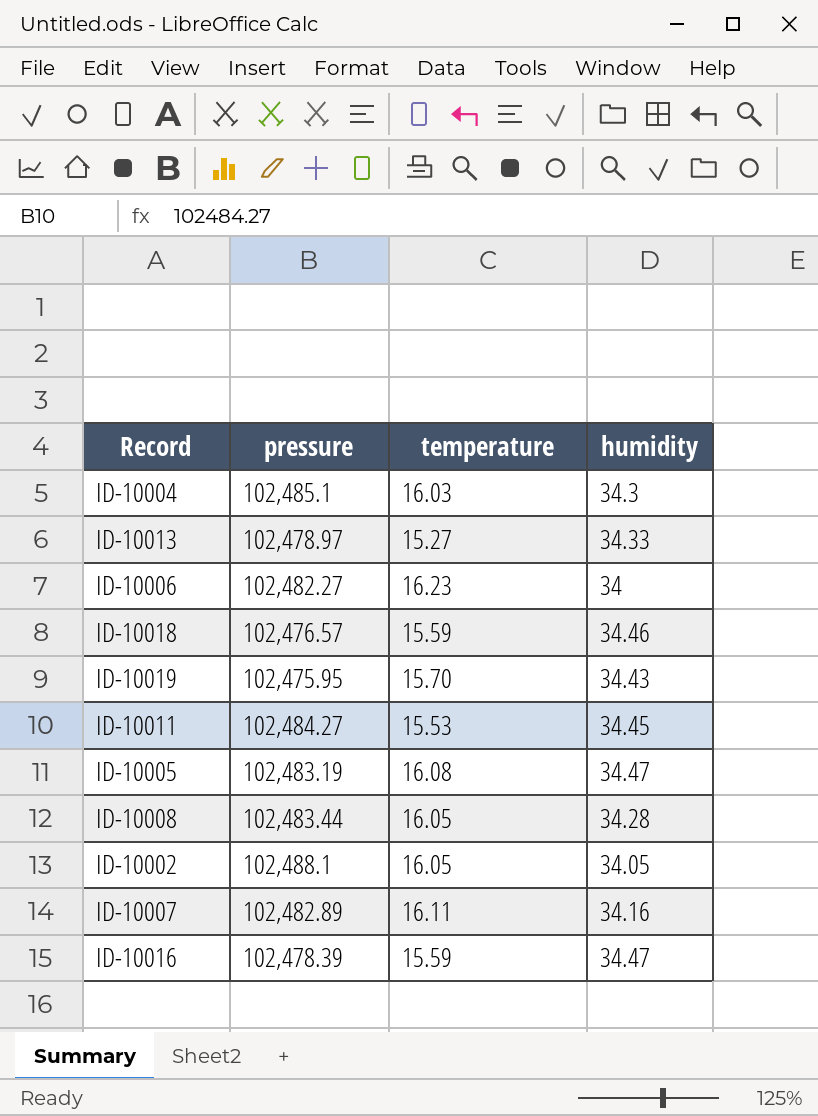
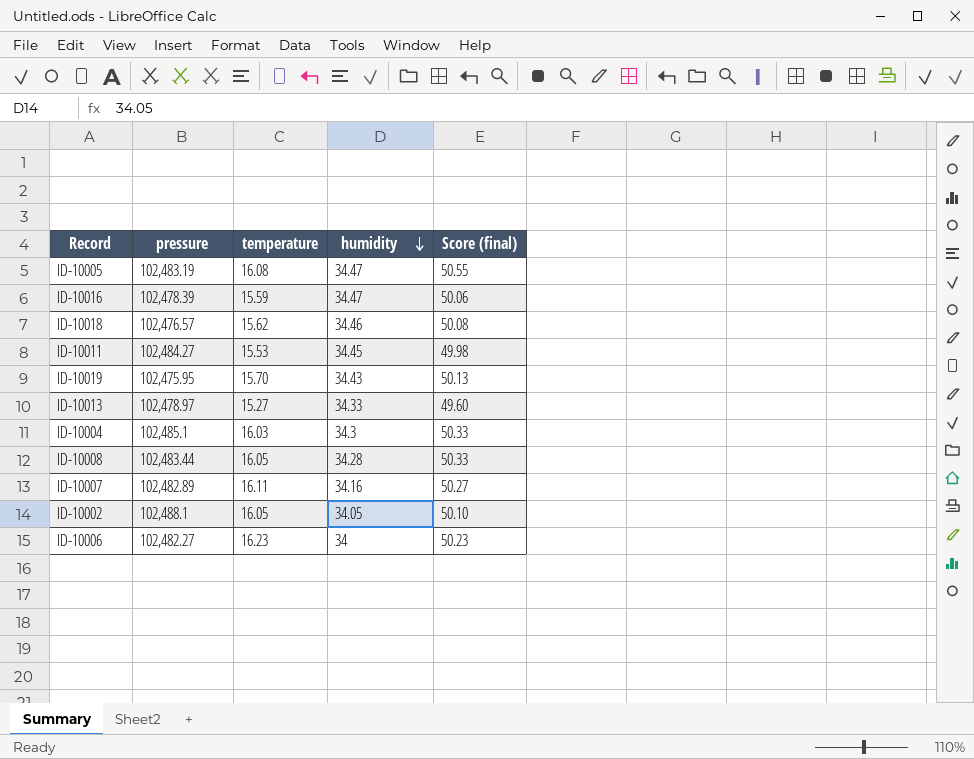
row order: none -> humidity descending
column Score (final) | formula: none -> [temperature] + [humidity]
ID-10018 | temperature: 15.59 -> 15.62

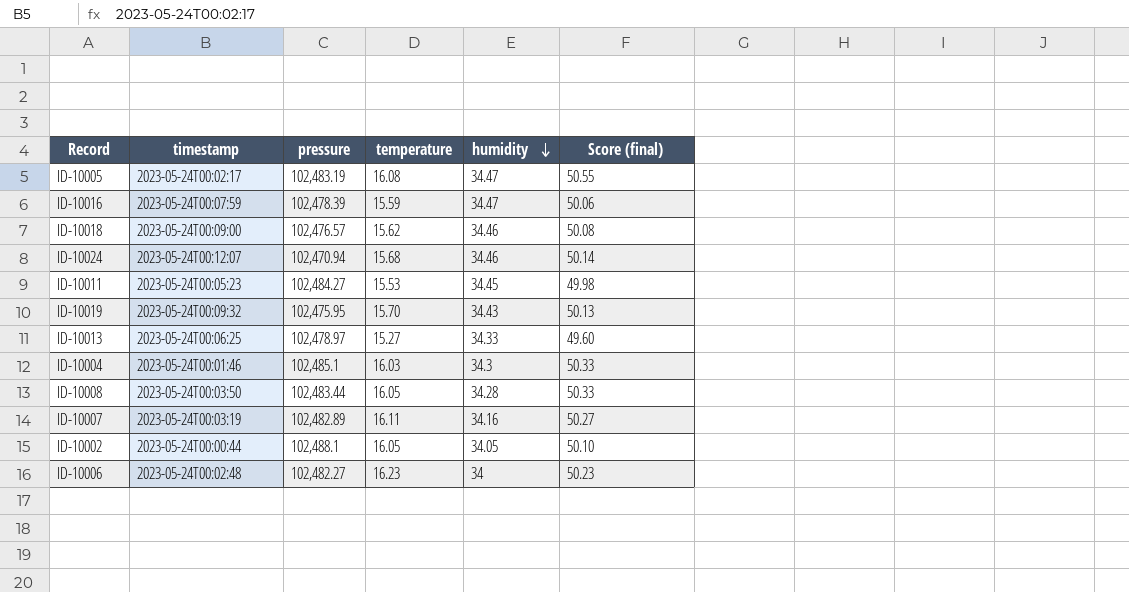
column timestamp | position: none -> 2
row ID-10024: none -> 2023-05-24T00:12:07 | 102,470.94 | 15.68 | 34.46 | 50.14

